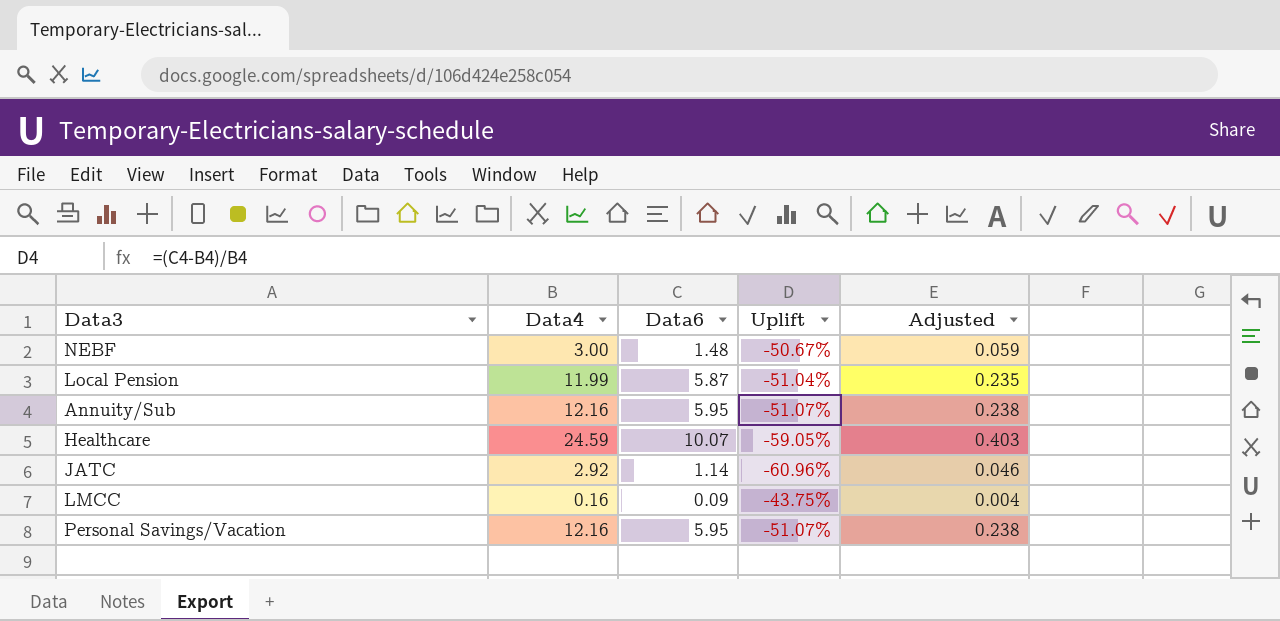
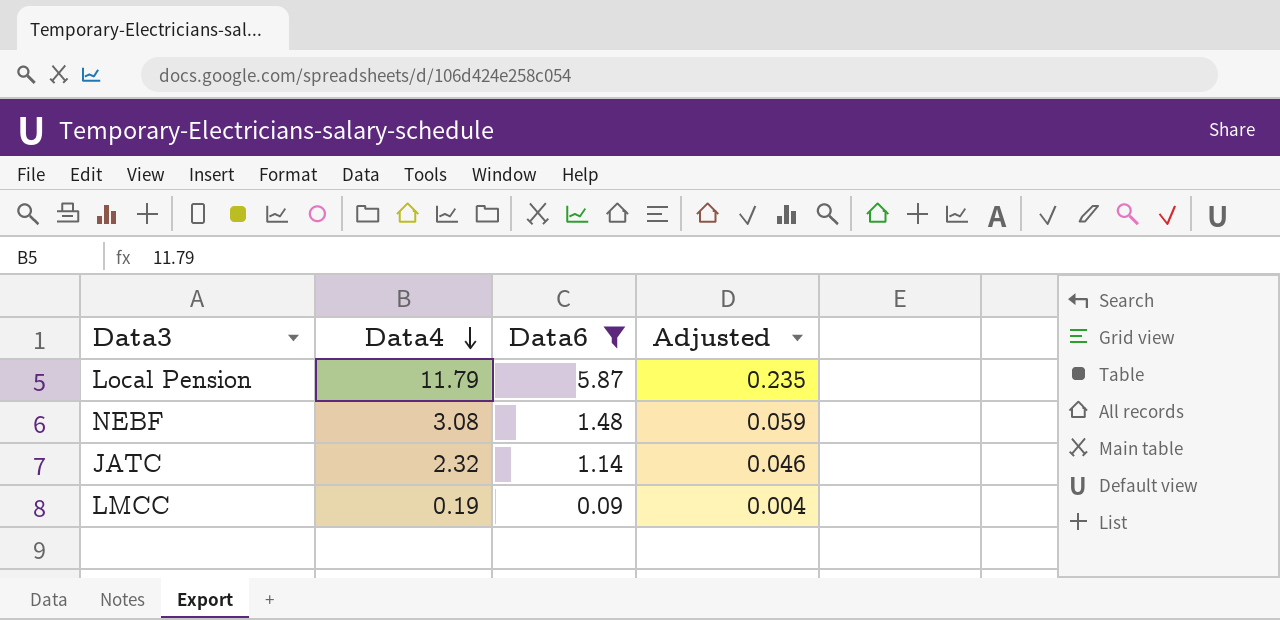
filter: none -> Data6 <= 5.87
row order: none -> Data4 descending
column Uplift | formula: ([Data6] - [Data4]) / [Data4] -> none
Local Pension | Data4: 11.99 -> 11.79
NEBF | Data4: 3.00 -> 3.08
JATC | Data4: 2.92 -> 2.32
LMCC | Data4: 0.16 -> 0.19

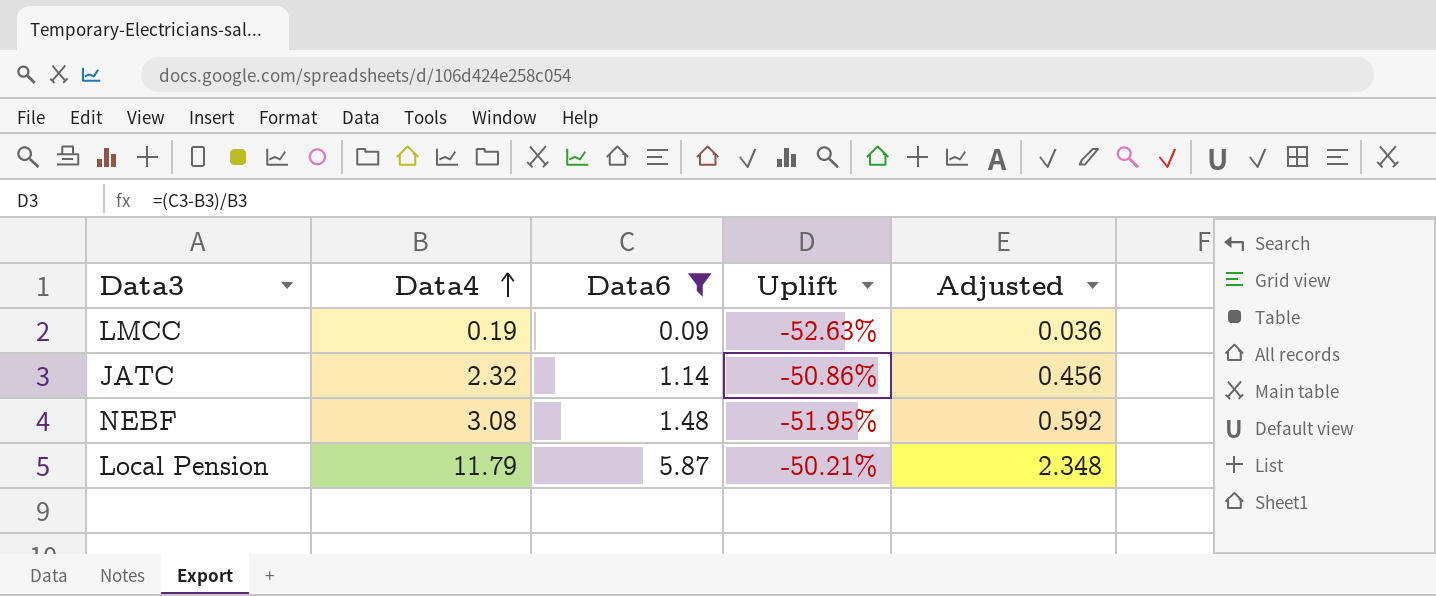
row order: Data4 descending -> Data4 ascending
column Uplift | formula: none -> ([Data6] - [Data4]) / [Data4]
column Adjusted | formula: [Data6] * 0.04 -> [Data6] * 0.4

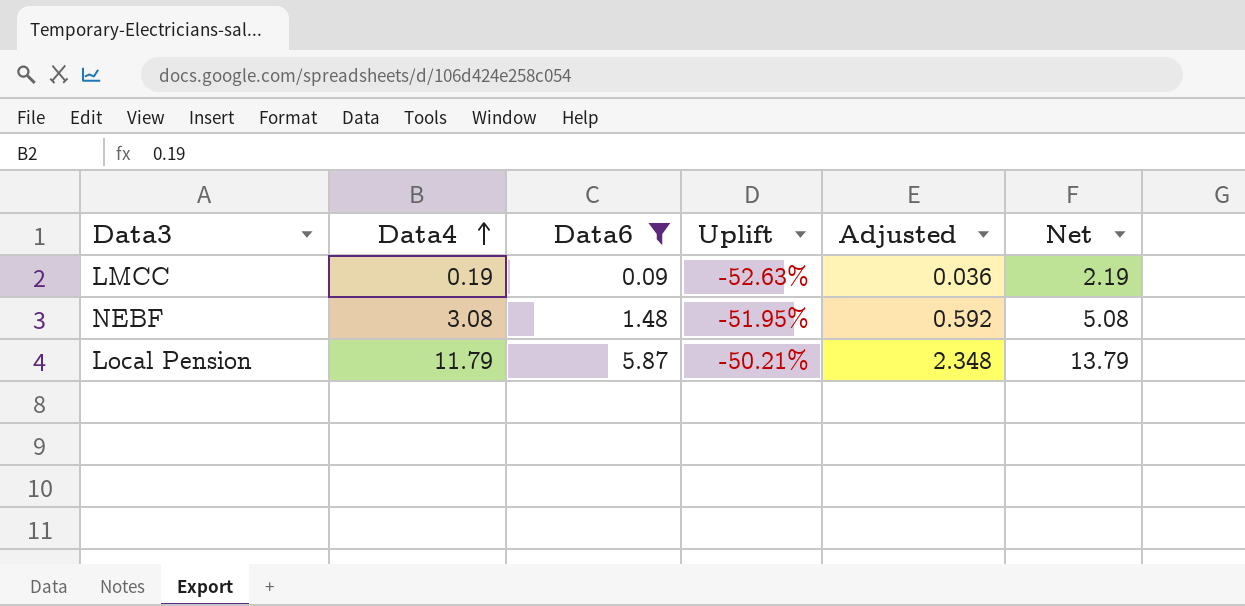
column Net | formula: none -> [Data4] + 2
row JATC: 2.32 | 1.14 | -50.86% | 0.456 -> none

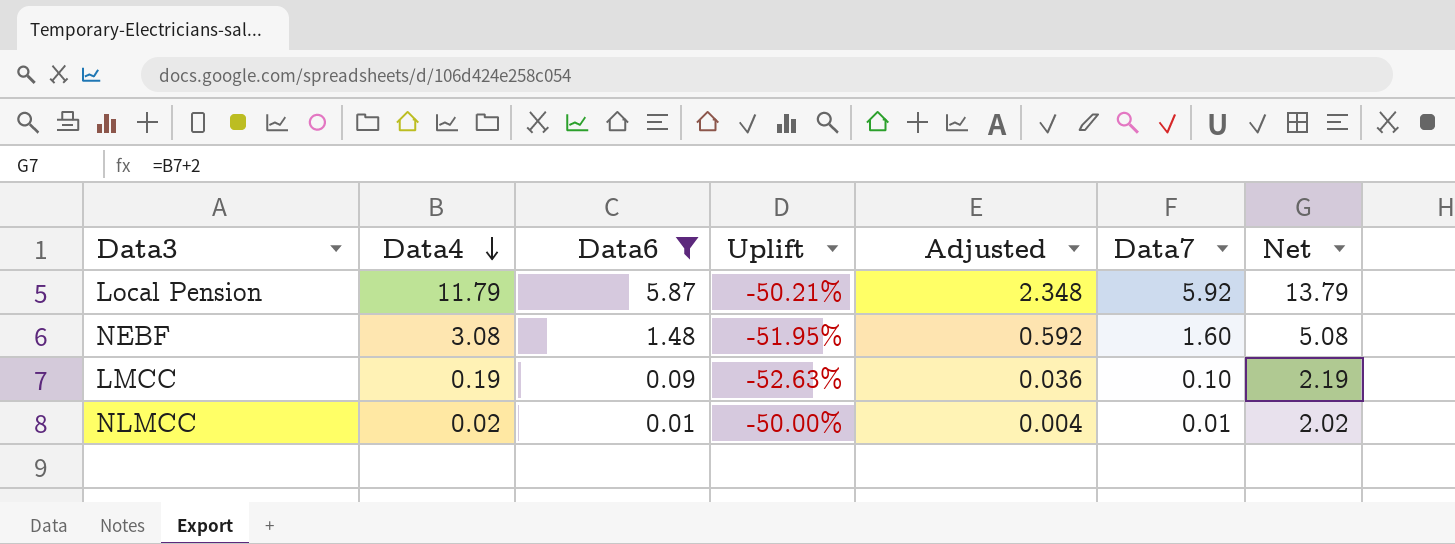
row order: Data4 ascending -> Data4 descending
column Data7 | formula: none -> [Data4] - [Data6]
row NLMCC: none -> 0.02 | 0.01 | -50.00% | 0.004 | 0.01 | 2.02

